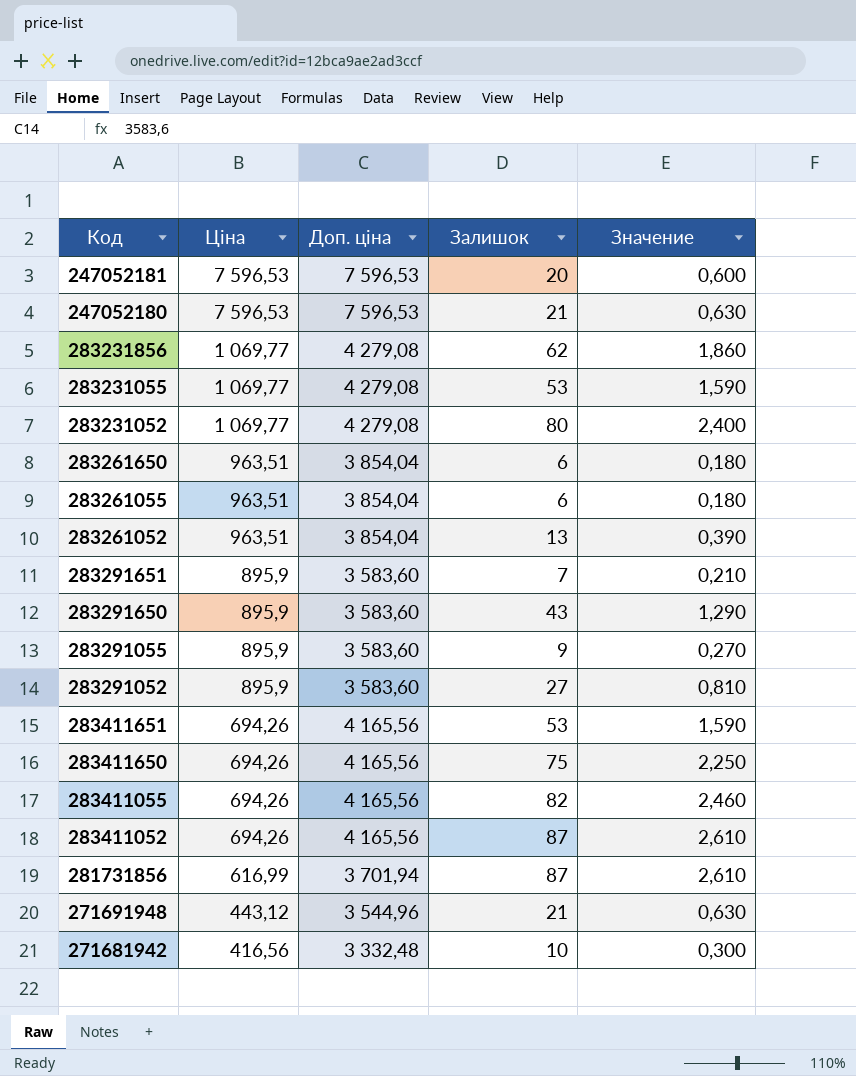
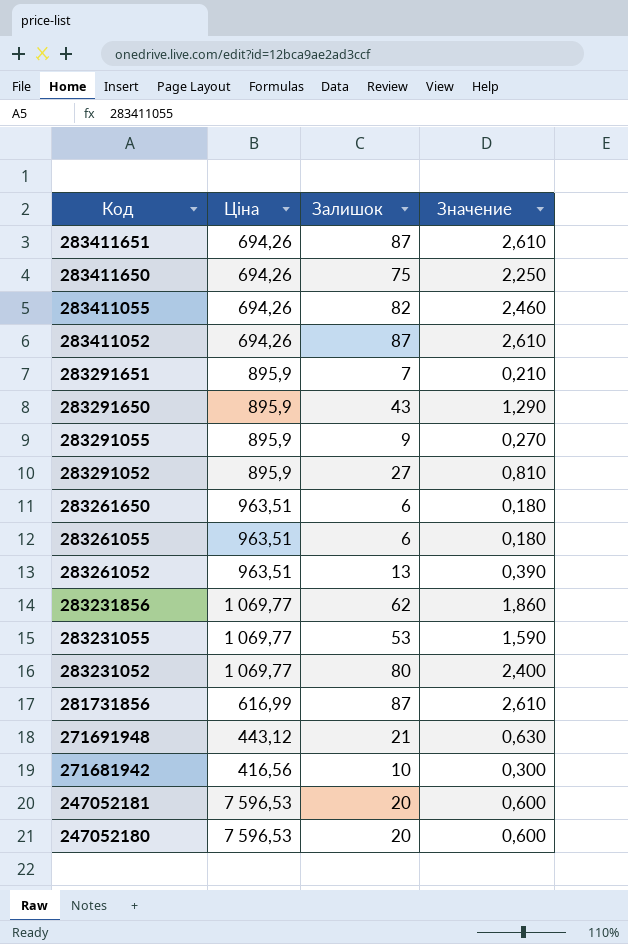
row order: Ціна descending -> Код descending
column Доп. ціна | position: 3 -> none
283411651 | Залишок: 53 -> 87
283411651 | Значение: 1,590 -> 2,610
247052180 | Залишок: 21 -> 20
247052180 | Значение: 0,630 -> 0,600

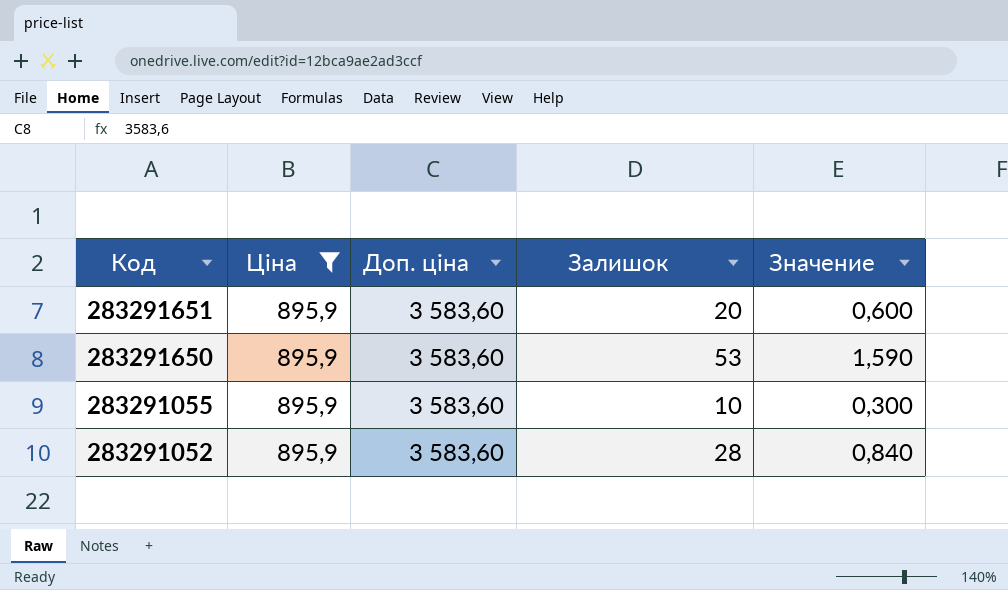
filter: none -> Ціна = 895,9
column Доп. ціна | position: none -> 3
283291651 | Залишок: 7 -> 20
283291651 | Значение: 0,210 -> 0,600
283291650 | Залишок: 43 -> 53
283291650 | Значение: 1,290 -> 1,590
283291055 | Залишок: 9 -> 10
283291055 | Значение: 0,270 -> 0,300
283291052 | Залишок: 27 -> 28
283291052 | Значение: 0,810 -> 0,840

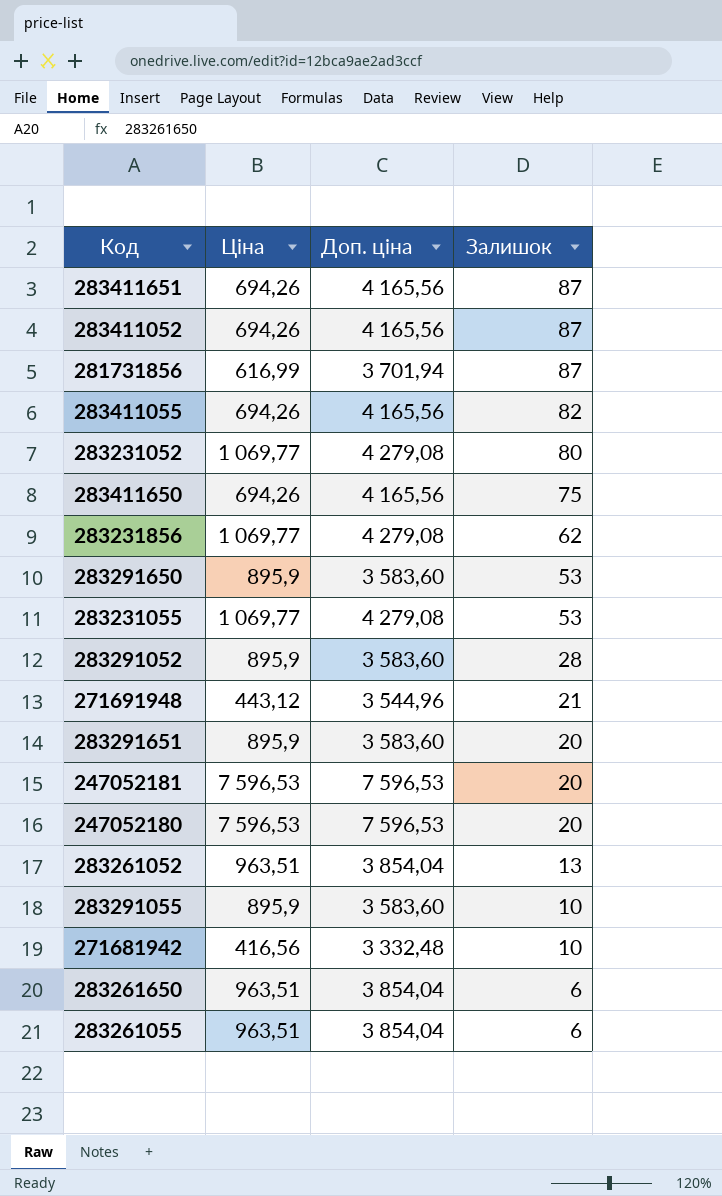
filter: Ціна = 895,9 -> none
row order: Код descending -> Залишок descending
column Значение | formula: [Залишок] * 0,03 -> none

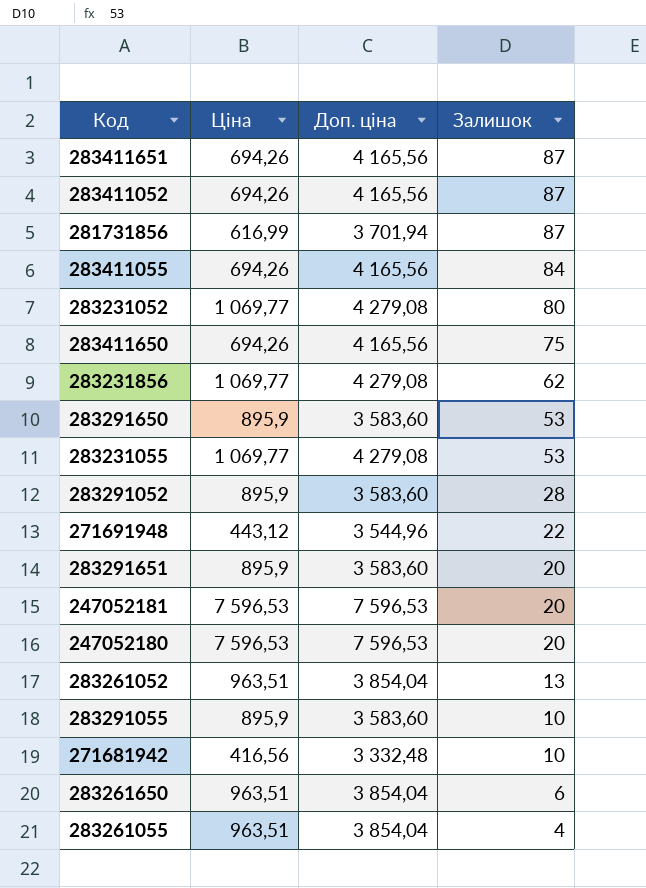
283411055 | Залишок: 82 -> 84
271691948 | Залишок: 21 -> 22
283261055 | Залишок: 6 -> 4

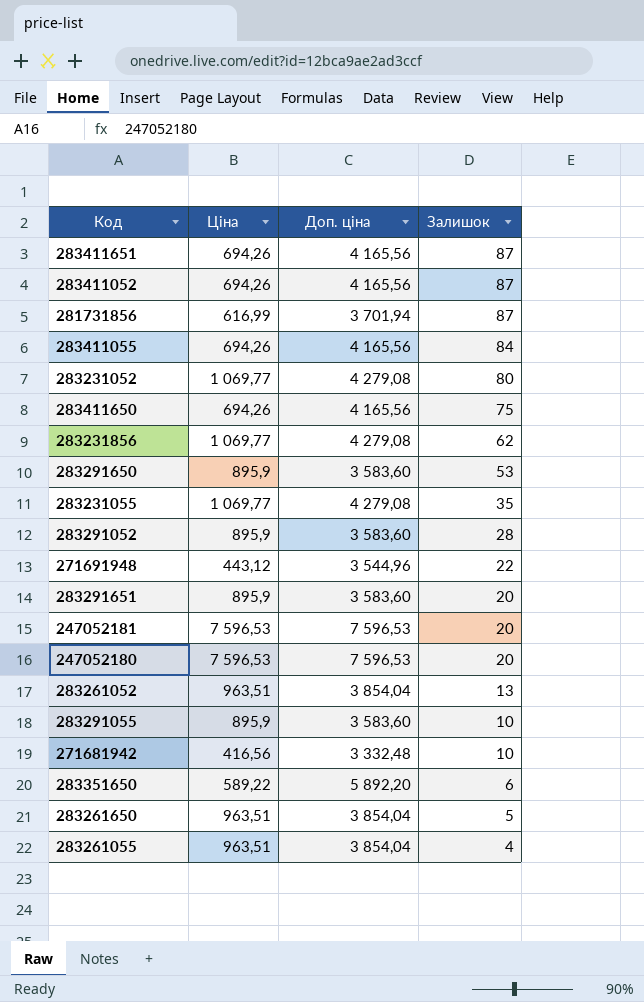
283231055 | Залишок: 53 -> 35
row 283351650: none -> 589,22 | 5 892,20 | 6
283261650 | Залишок: 6 -> 5

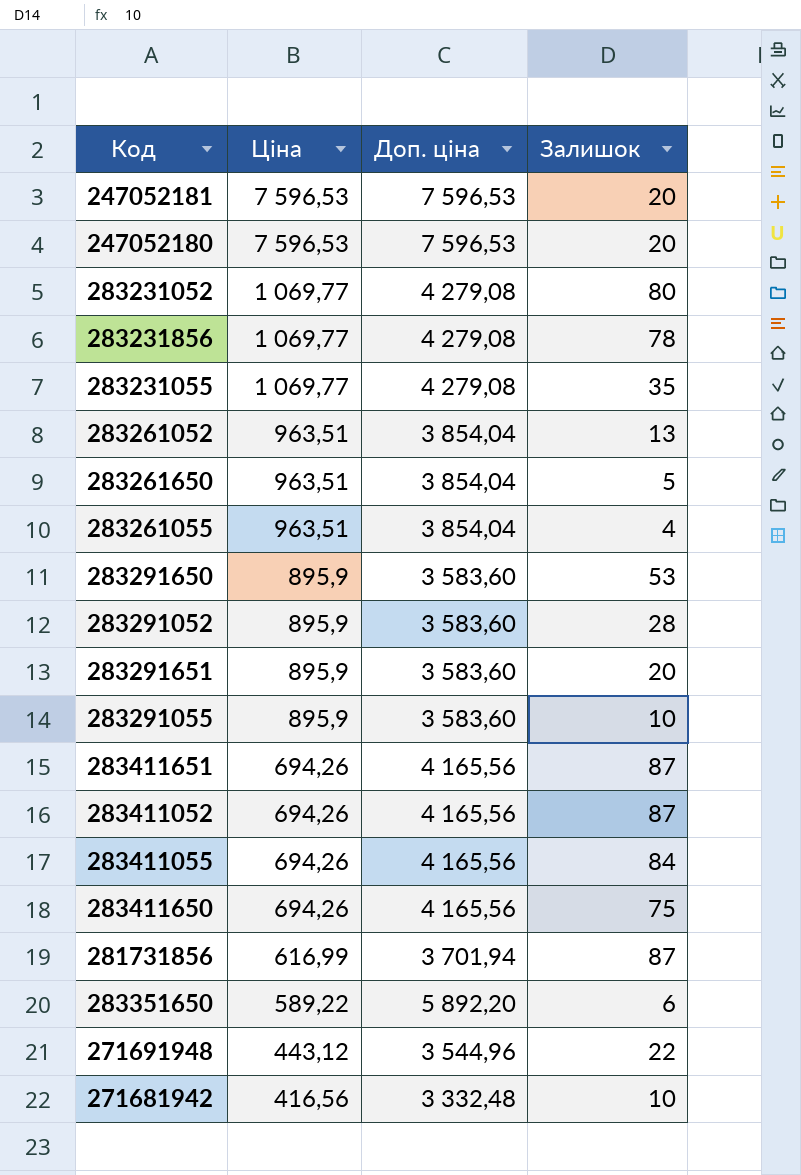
row order: Залишок descending -> Ціна descending
283231856 | Залишок: 62 -> 78

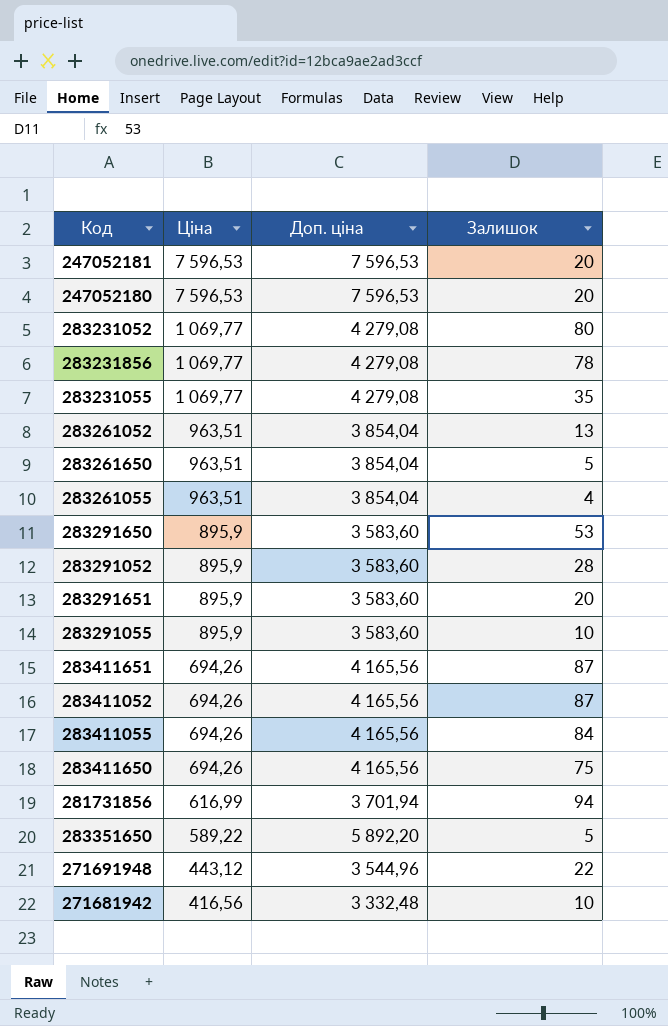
281731856 | Залишок: 87 -> 94
283351650 | Залишок: 6 -> 5

